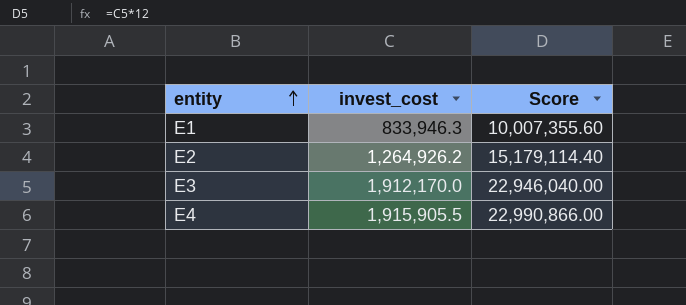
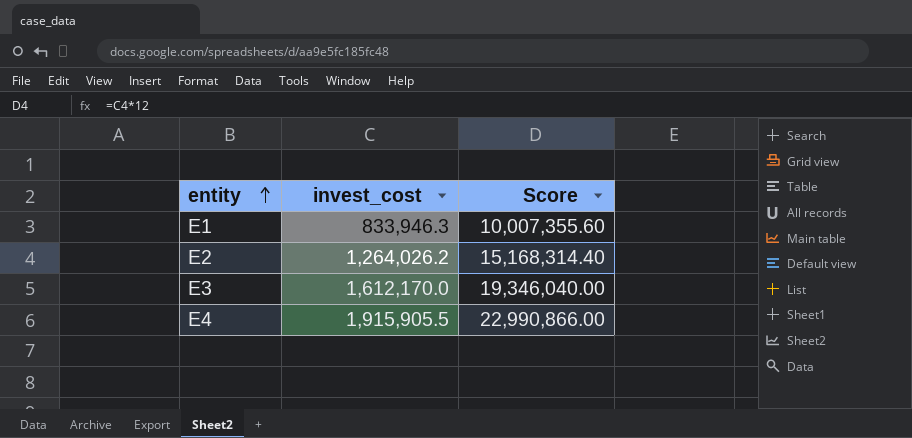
E2 | invest_cost: 1,264,926.2 -> 1,264,026.2
E2 | Score: 15,179,114.40 -> 15,168,314.40
E3 | invest_cost: 1,912,170.0 -> 1,612,170.0
E3 | Score: 22,946,040.00 -> 19,346,040.00

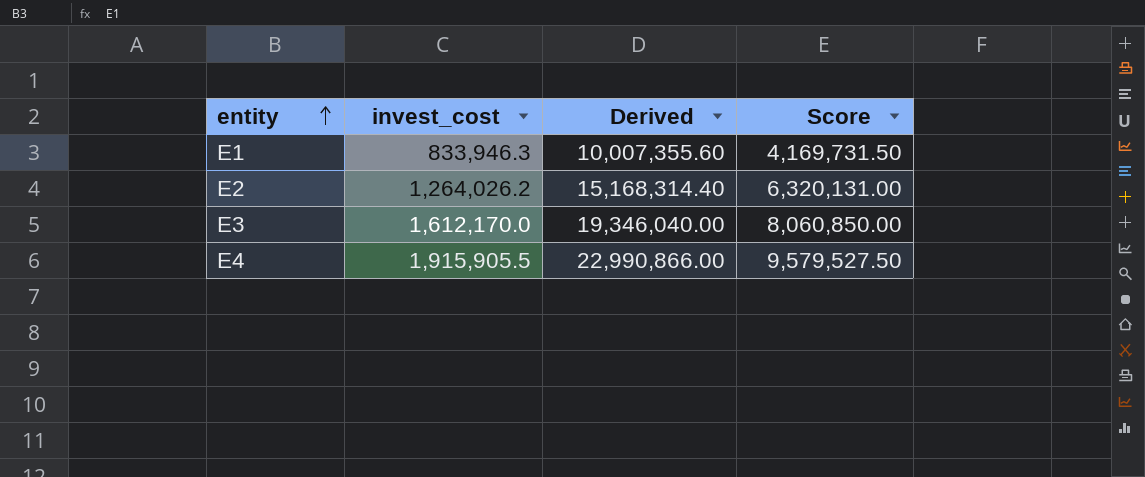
column Derived | formula: none -> [invest_cost] * 12
column Score | formula: [invest_cost] * 12 -> [invest_cost] * 5

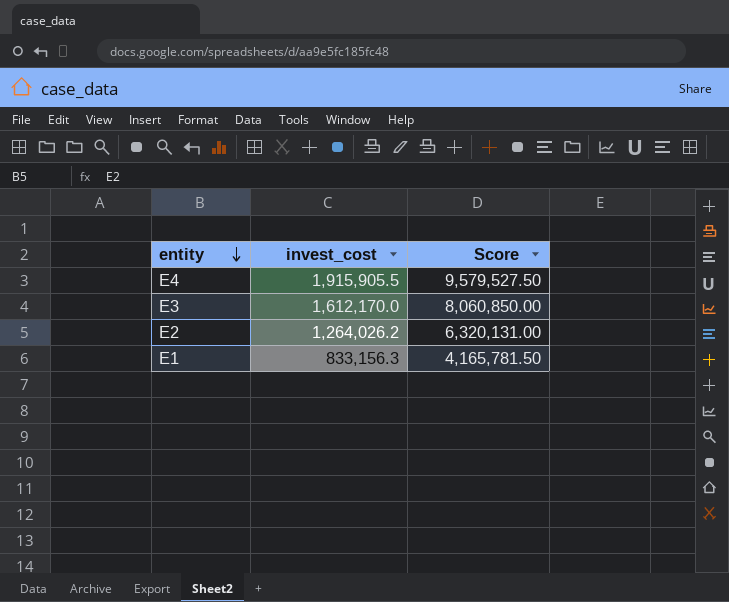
row order: entity ascending -> entity descending
column Derived | formula: [invest_cost] * 12 -> none
E1 | invest_cost: 833,946.3 -> 833,156.3
E1 | Score: 4,169,731.50 -> 4,165,781.50

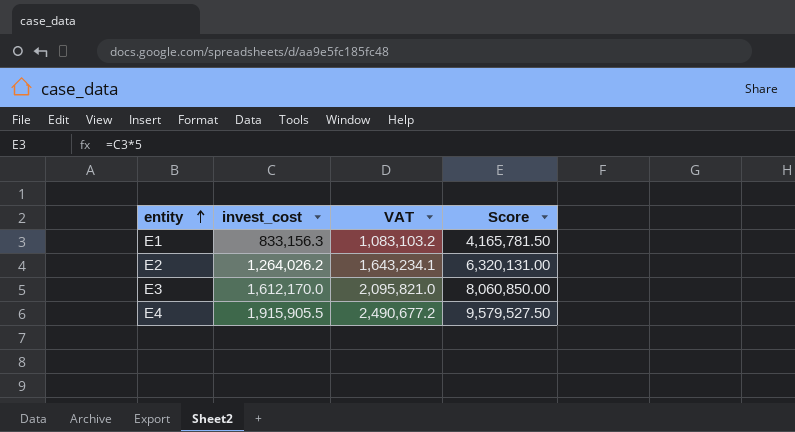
row order: entity descending -> entity ascending
column VAT | formula: none -> [invest_cost] * 1.3

